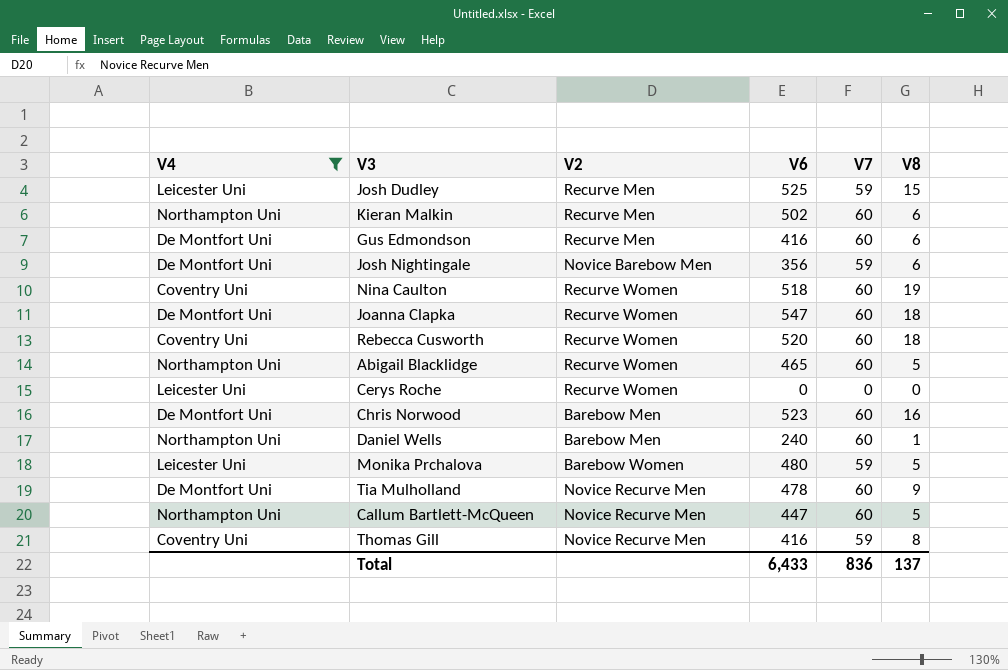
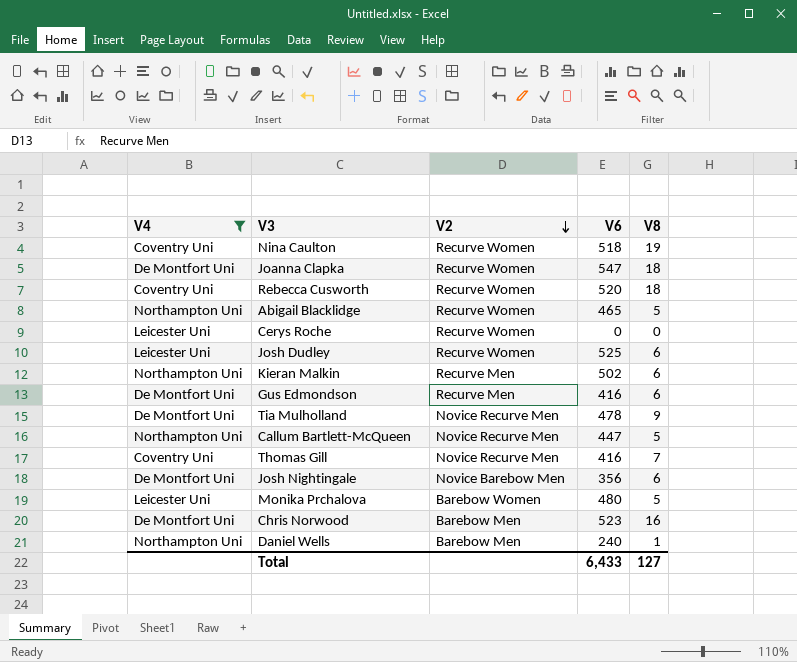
row order: none -> V2 descending
column V7 | position: 5 -> none
Josh Dudley | V2: Recurve Men -> Recurve Women
Josh Dudley | V8: 15 -> 6
Thomas Gill | V8: 8 -> 7
Total | V8: 137 -> 127

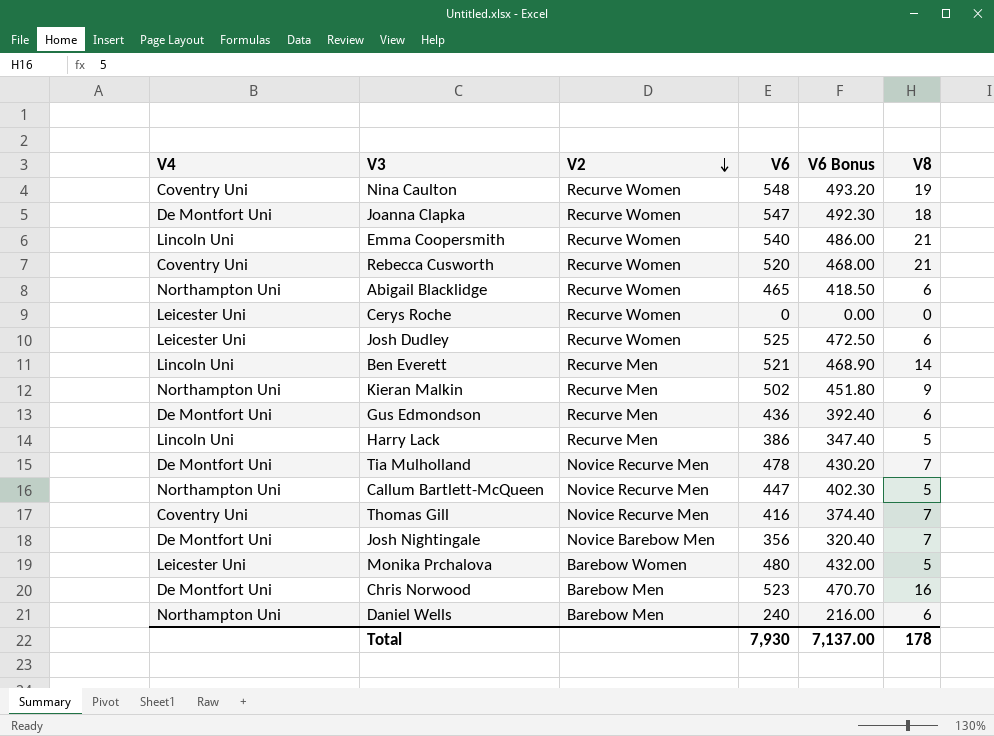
filter: V4 != Lincoln Uni -> none
column V6 Bonus | formula: none -> [V6] * 0.9
Nina Caulton | V6: 518 -> 548
Rebecca Cusworth | V8: 18 -> 21
Abigail Blacklidge | V8: 5 -> 6
Kieran Malkin | V8: 6 -> 9
Gus Edmondson | V6: 416 -> 436
Tia Mulholland | V8: 9 -> 7
Josh Nightingale | V8: 6 -> 7
Daniel Wells | V8: 1 -> 6
Total | V6: 6,433 -> 7,930
Total | V8: 127 -> 178

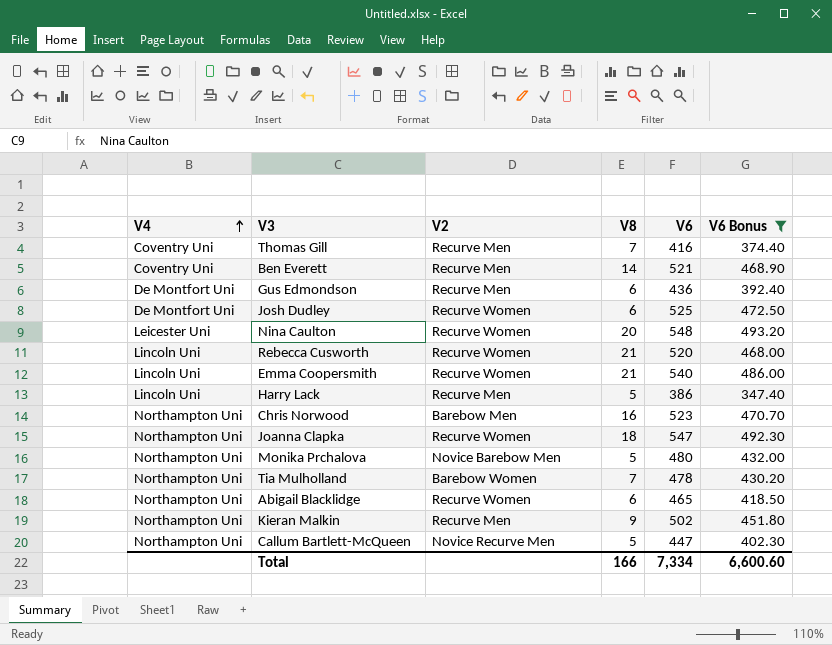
filter: none -> V6 Bonus >= 347.40
row order: V2 descending -> V4 ascending
column V8 | position: 6 -> 4
Thomas Gill | V2: Novice Recurve Men -> Recurve Men
Ben Everett | V4: Lincoln Uni -> Coventry Uni
Josh Dudley | V4: Leicester Uni -> De Montfort Uni
Nina Caulton | V4: Coventry Uni -> Leicester Uni
Nina Caulton | V8: 19 -> 20
Rebecca Cusworth | V4: Coventry Uni -> Lincoln Uni
Chris Norwood | V4: De Montfort Uni -> Northampton Uni
Joanna Clapka | V4: De Montfort Uni -> Northampton Uni
Monika Prchalova | V4: Leicester Uni -> Northampton Uni
Monika Prchalova | V2: Barebow Women -> Novice Barebow Men
Tia Mulholland | V4: De Montfort Uni -> Northampton Uni
Tia Mulholland | V2: Novice Recurve Men -> Barebow Women
Total | V8: 178 -> 166
Total | V6: 7,930 -> 7,334
Total | V6 Bonus: 7,137.00 -> 6,600.60

